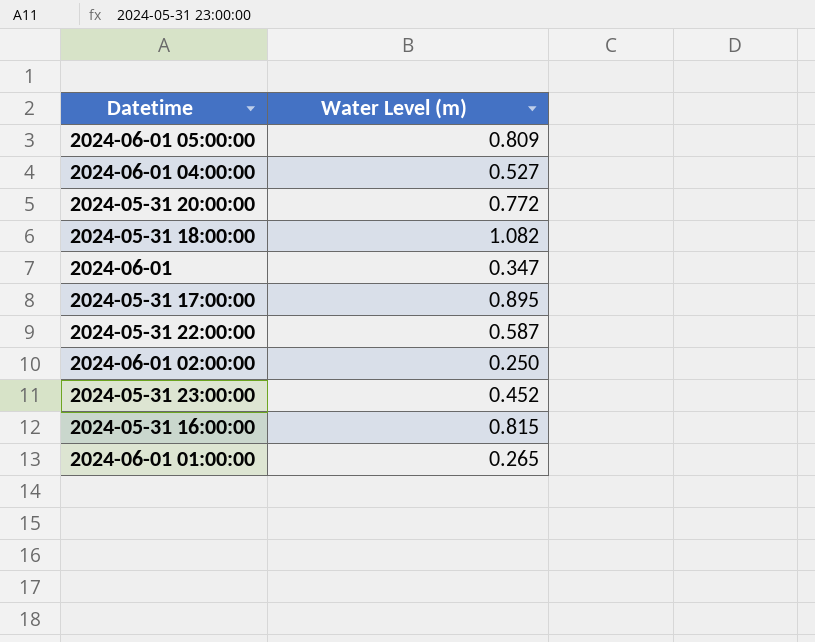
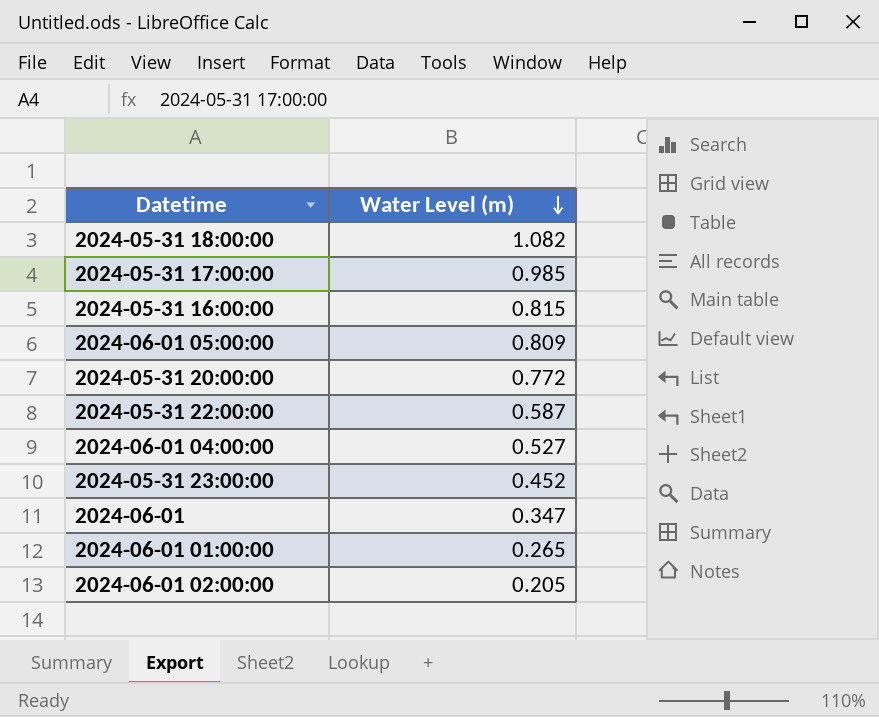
row order: none -> Water Level (m) descending
2024-05-31 17:00:00 | Water Level (m): 0.895 -> 0.985
2024-06-01 02:00:00 | Water Level (m): 0.250 -> 0.205

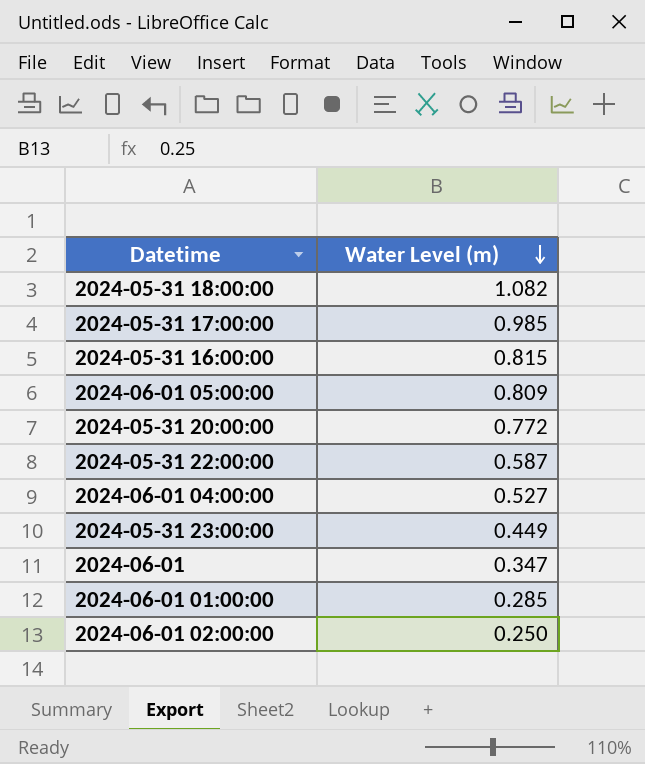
2024-05-31 23:00:00 | Water Level (m): 0.452 -> 0.449
2024-06-01 01:00:00 | Water Level (m): 0.265 -> 0.285
2024-06-01 02:00:00 | Water Level (m): 0.205 -> 0.250

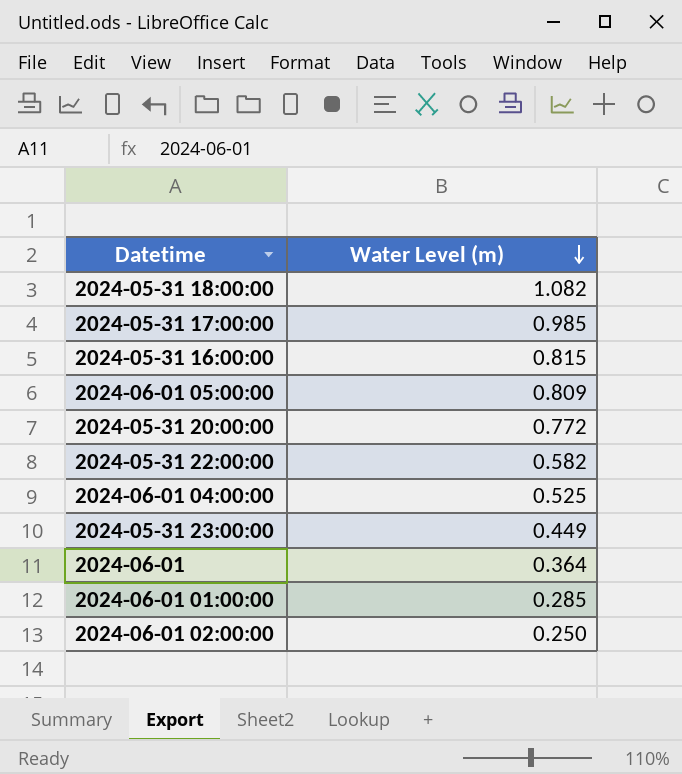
2024-05-31 22:00:00 | Water Level (m): 0.587 -> 0.582
2024-06-01 04:00:00 | Water Level (m): 0.527 -> 0.525
2024-06-01 | Water Level (m): 0.347 -> 0.364

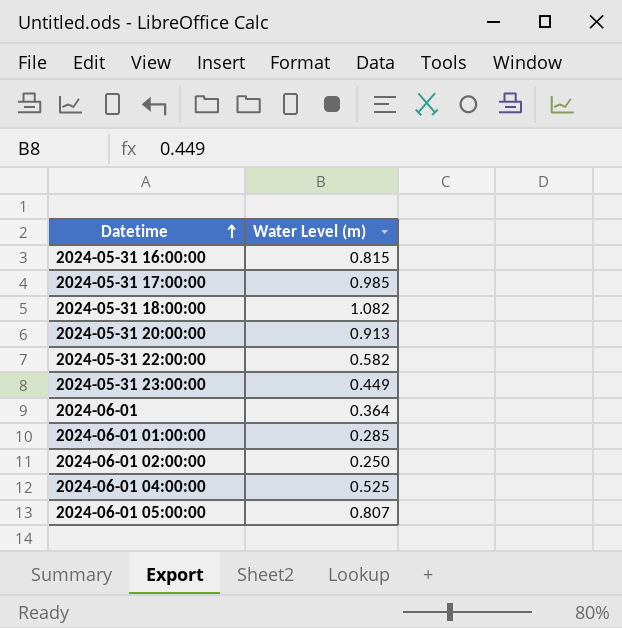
row order: Water Level (m) descending -> Datetime ascending
2024-05-31 20:00:00 | Water Level (m): 0.772 -> 0.913
2024-06-01 05:00:00 | Water Level (m): 0.809 -> 0.807

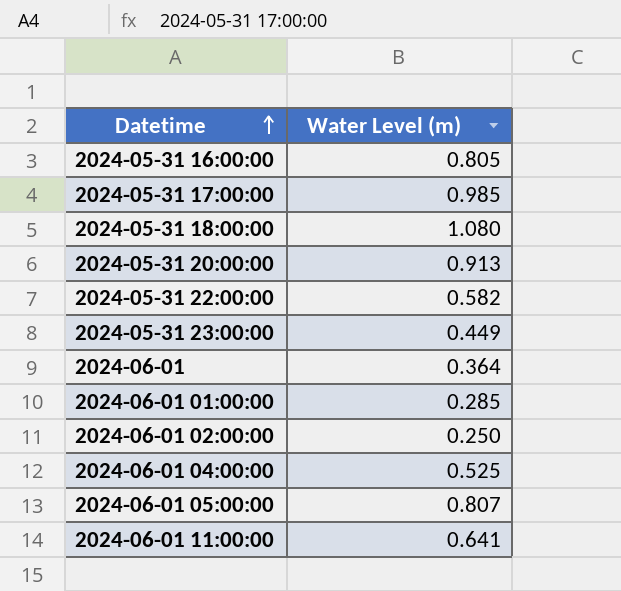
2024-05-31 16:00:00 | Water Level (m): 0.815 -> 0.805
2024-05-31 18:00:00 | Water Level (m): 1.082 -> 1.080
row 2024-06-01 11:00:00: none -> 0.641

